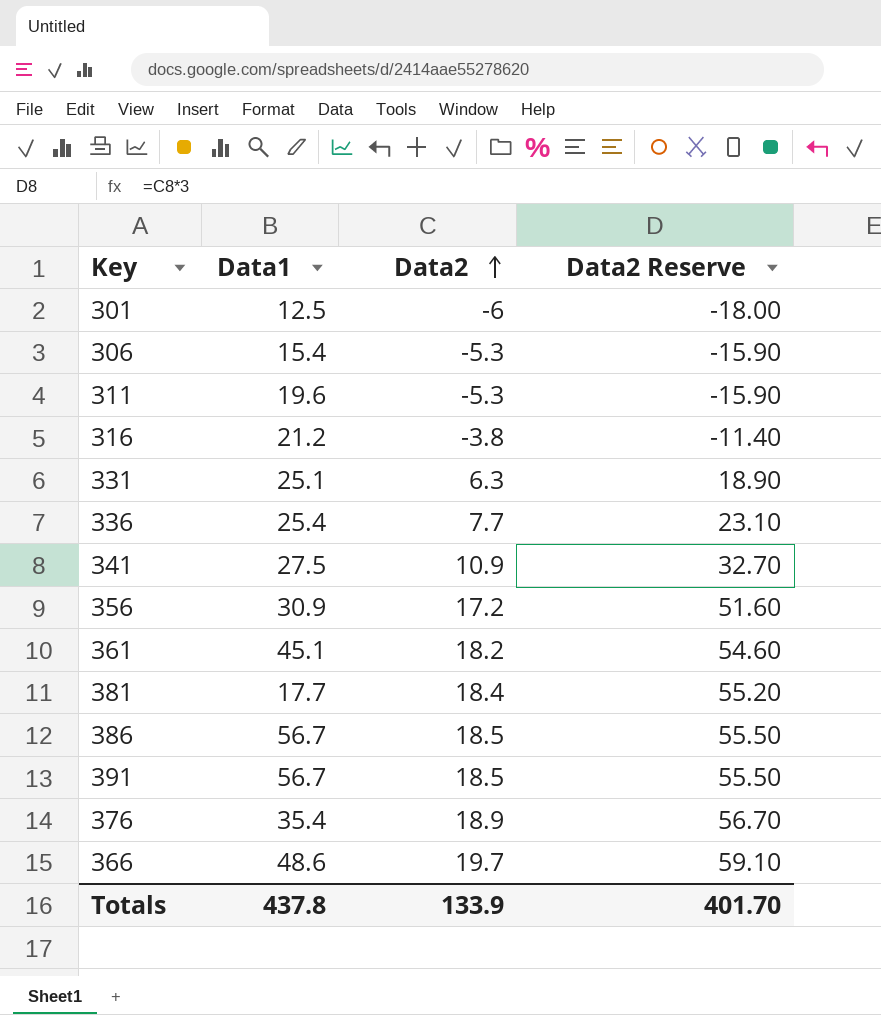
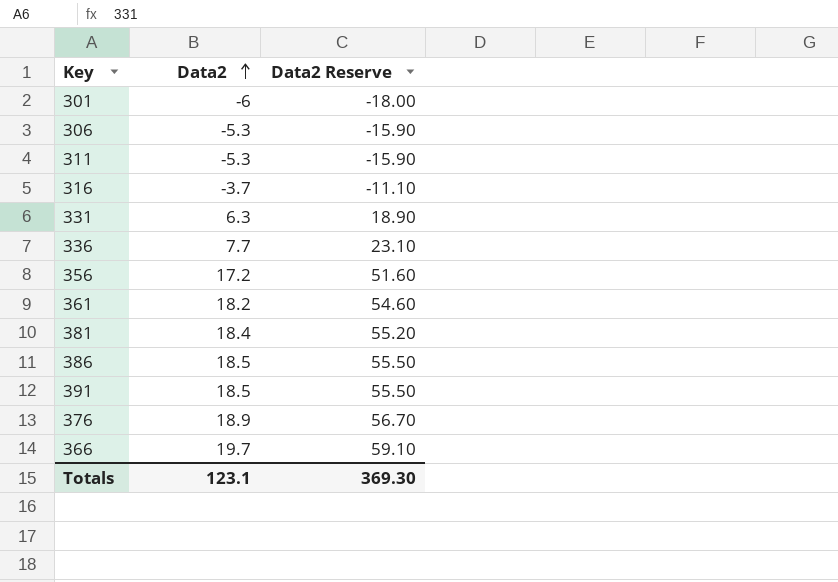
column Data1 | position: 2 -> none
row 341: 27.5 | 10.9 | 32.70 -> none
316 | Data2: -3.8 -> -3.7
316 | Data2 Reserve: -11.40 -> -11.10
Totals | Data2: 133.9 -> 123.1
Totals | Data2 Reserve: 401.70 -> 369.30

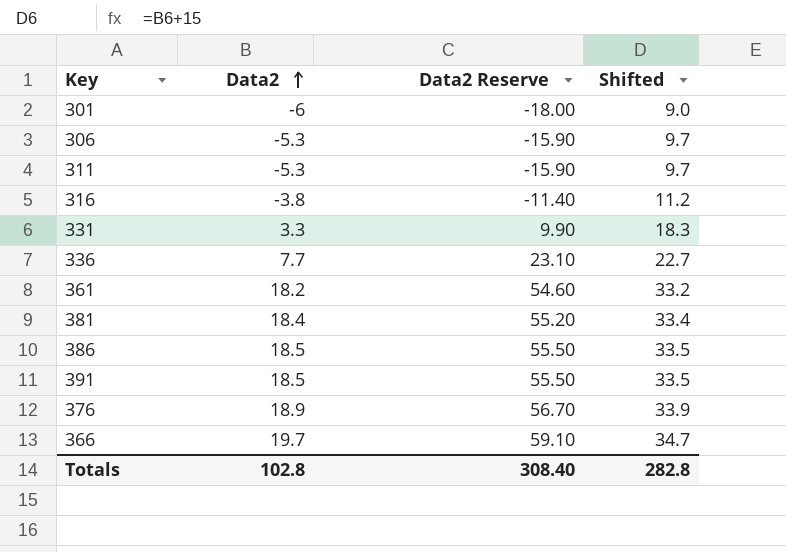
column Shifted | formula: none -> [Data2] + 15
row 356: 17.2 | 51.60 -> none
316 | Data2: -3.7 -> -3.8
316 | Data2 Reserve: -11.10 -> -11.40
331 | Data2: 6.3 -> 3.3
331 | Data2 Reserve: 18.90 -> 9.90
Totals | Data2: 123.1 -> 102.8
Totals | Data2 Reserve: 369.30 -> 308.40

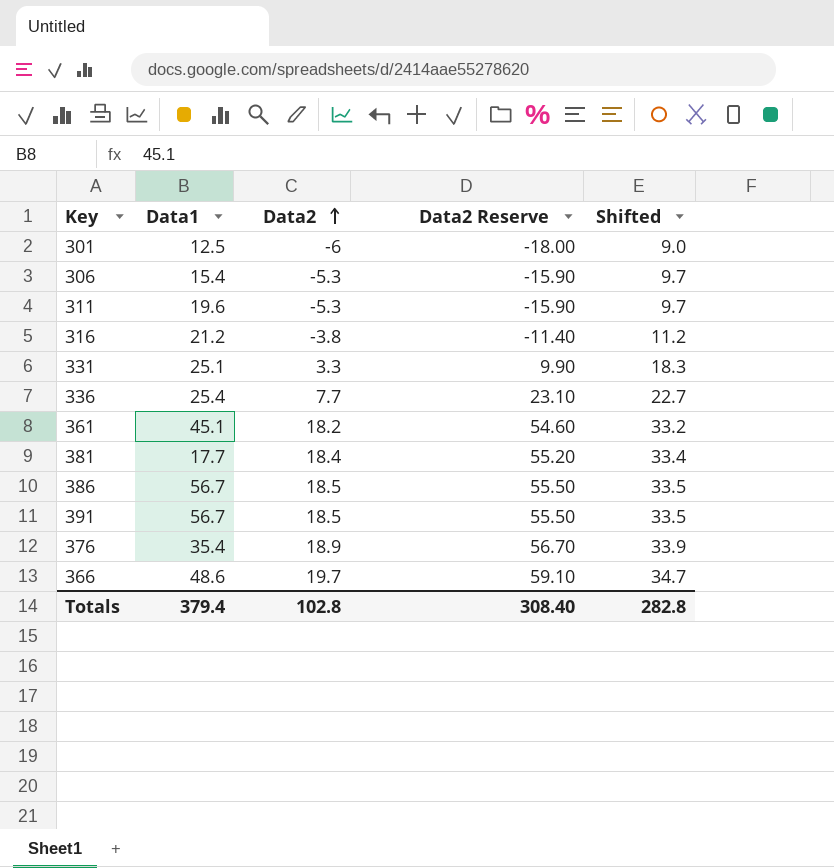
column Data1 | position: none -> 2

